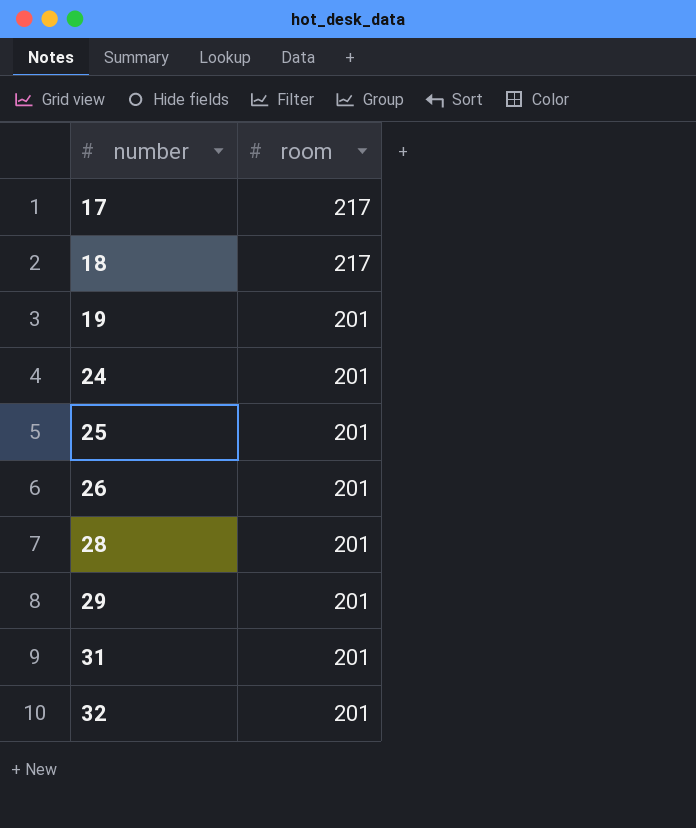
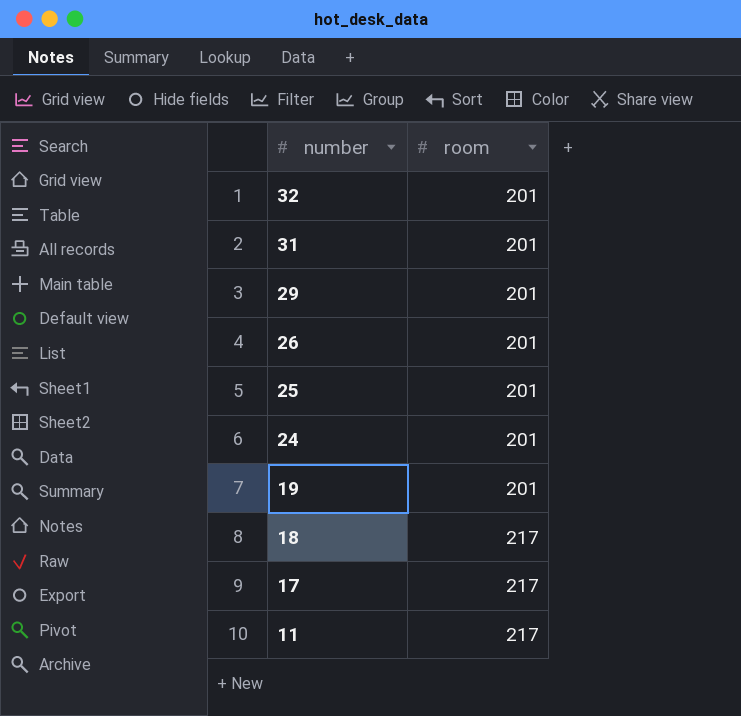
row order: number ascending -> number descending
row 28: 201 -> none
row 11: none -> 217

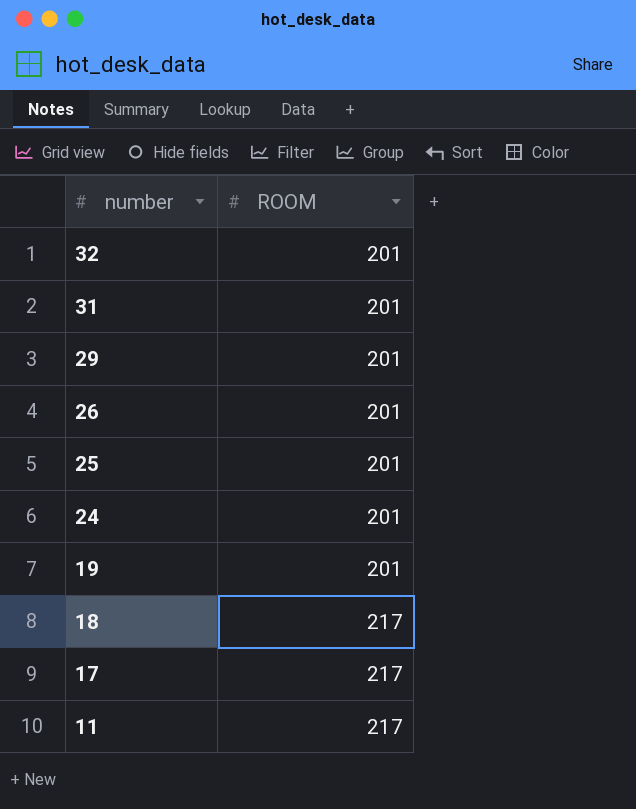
column name: room -> ROOM

